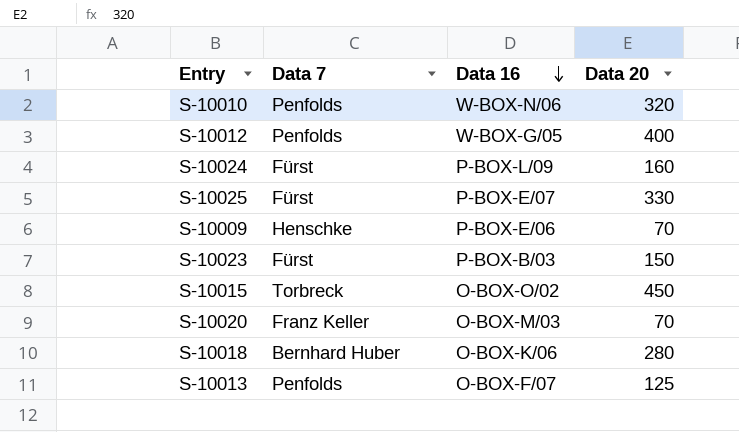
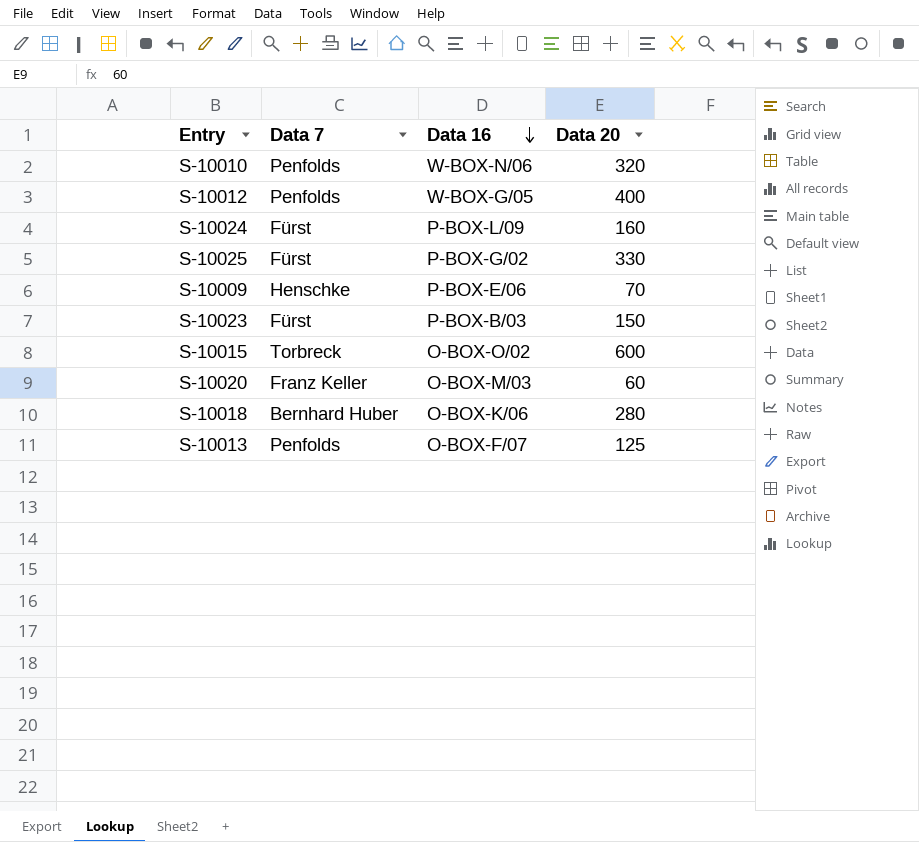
S-10025 | Data 16: P-BOX-E/07 -> P-BOX-G/02
S-10015 | Data 20: 450 -> 600
S-10020 | Data 20: 70 -> 60

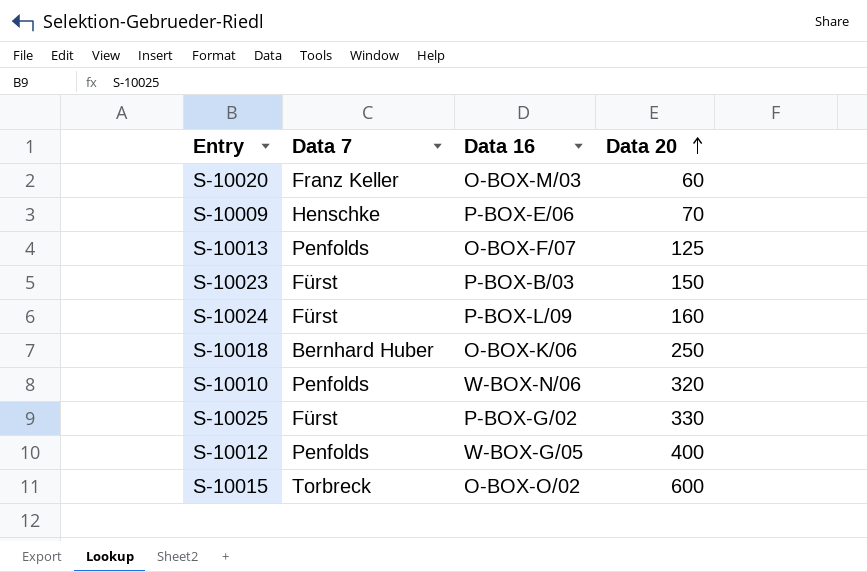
row order: Data 16 descending -> Data 20 ascending
S-10018 | Data 20: 280 -> 250

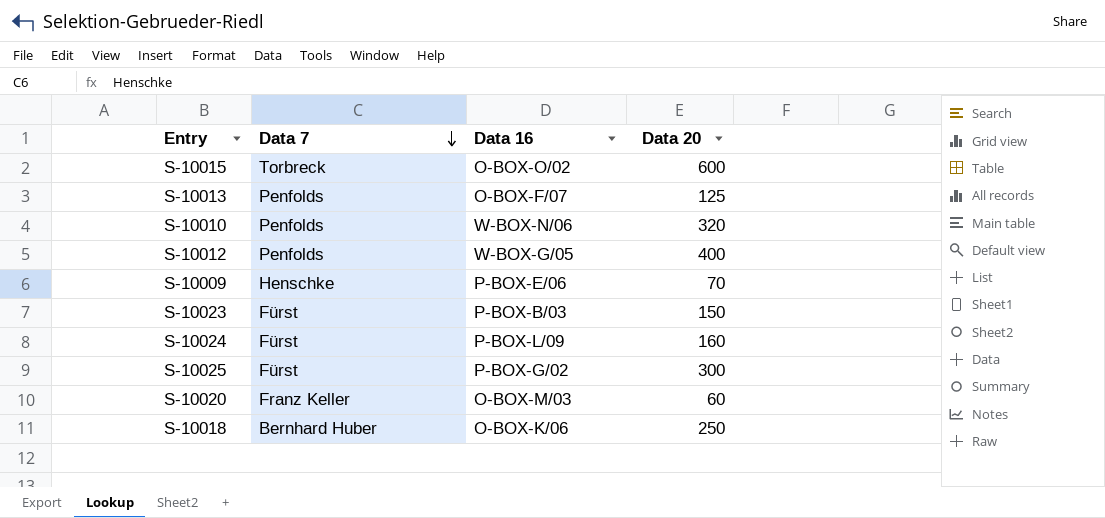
row order: Data 20 ascending -> Data 7 descending
S-10025 | Data 20: 330 -> 300

